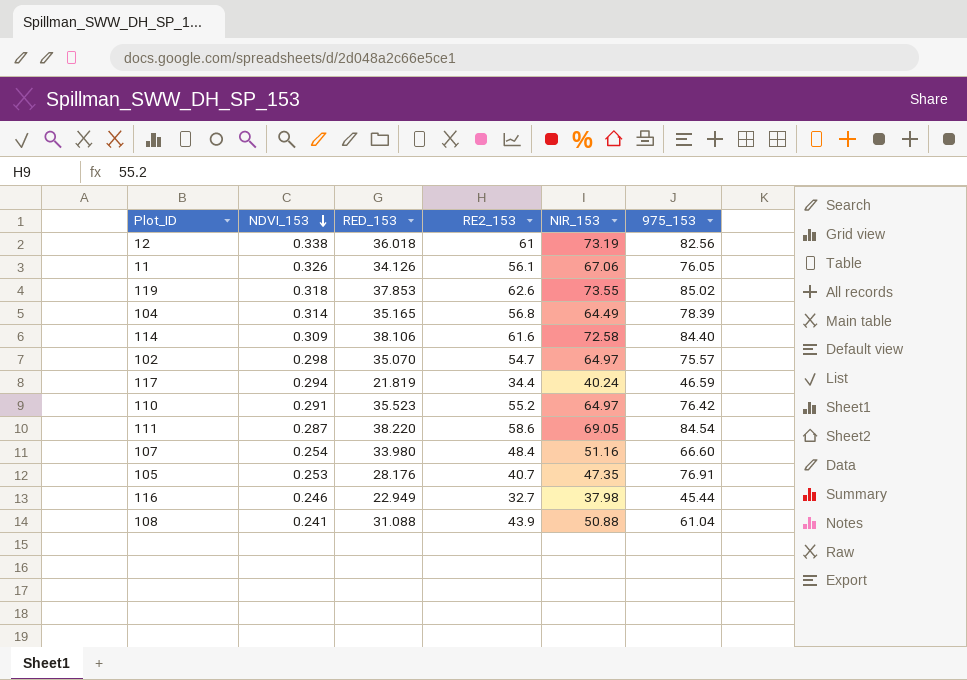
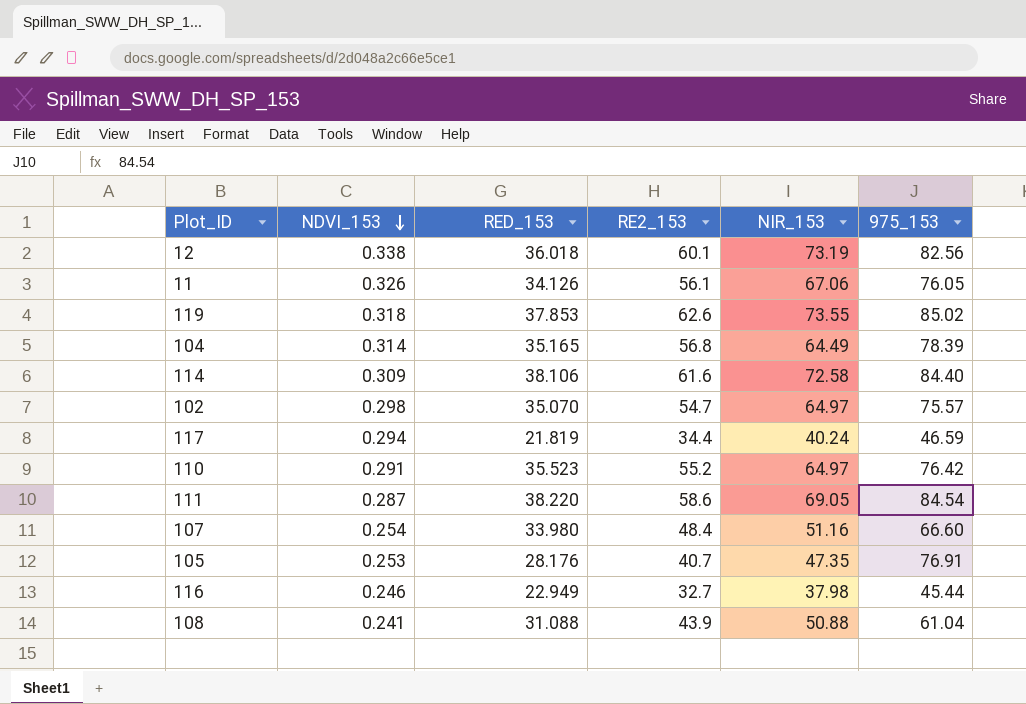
12 | RE2_153: 61 -> 60.1

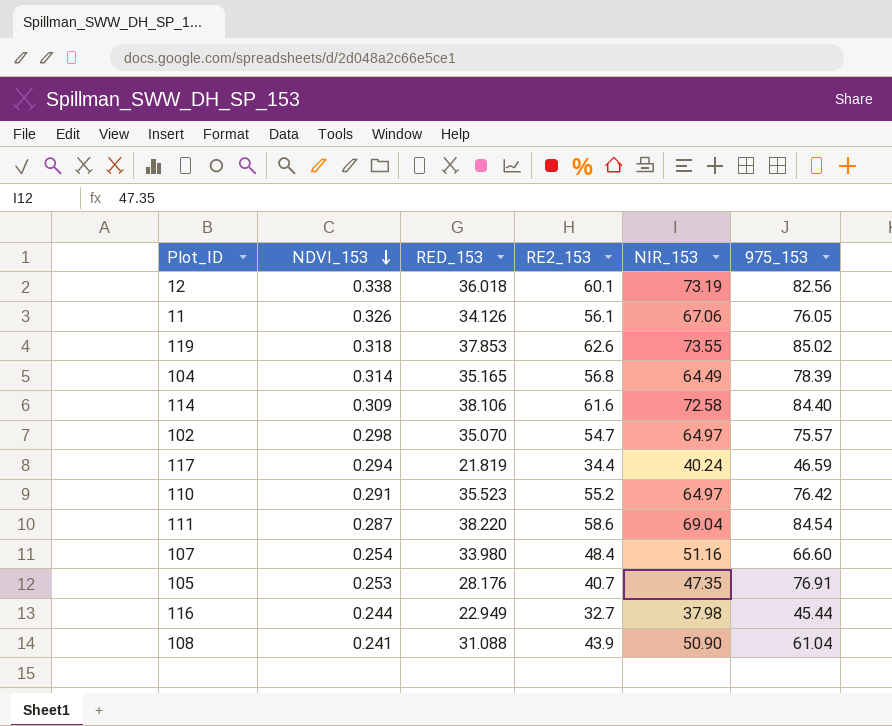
111 | NIR_153: 69.05 -> 69.04
116 | NDVI_153: 0.246 -> 0.244
108 | NIR_153: 50.88 -> 50.90

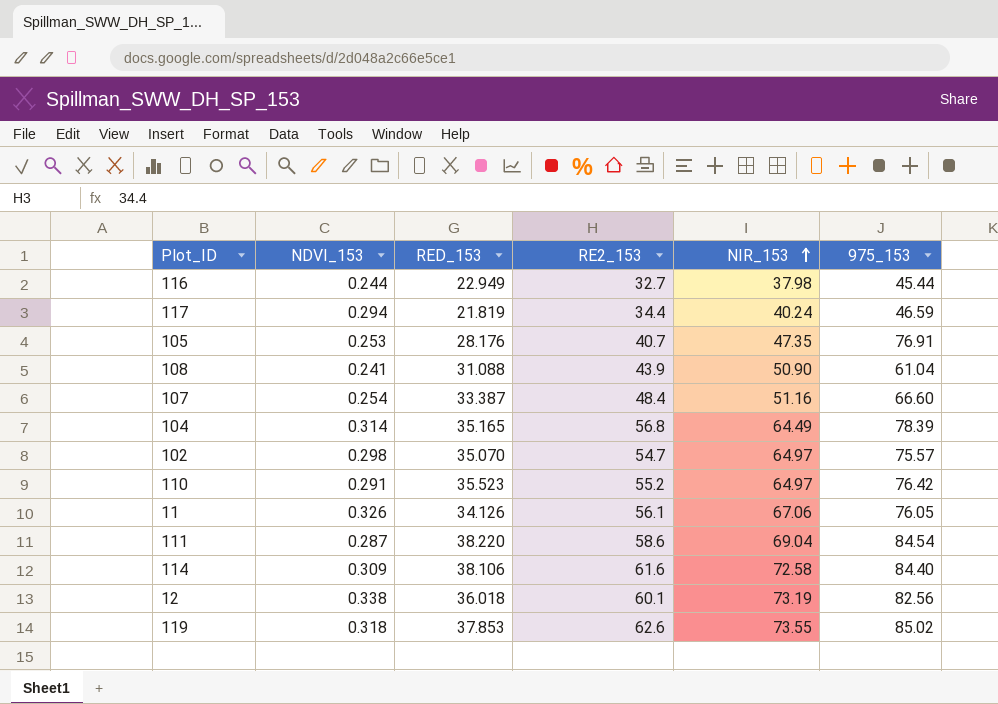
row order: NDVI_153 descending -> NIR_153 ascending
107 | RED_153: 33.980 -> 33.387

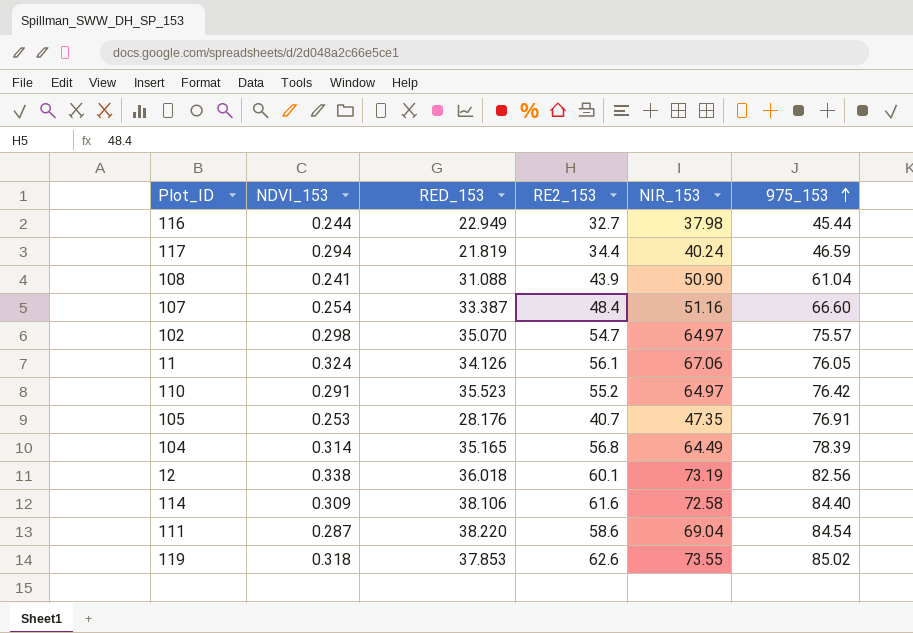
row order: NIR_153 ascending -> 975_153 ascending
11 | NDVI_153: 0.326 -> 0.324

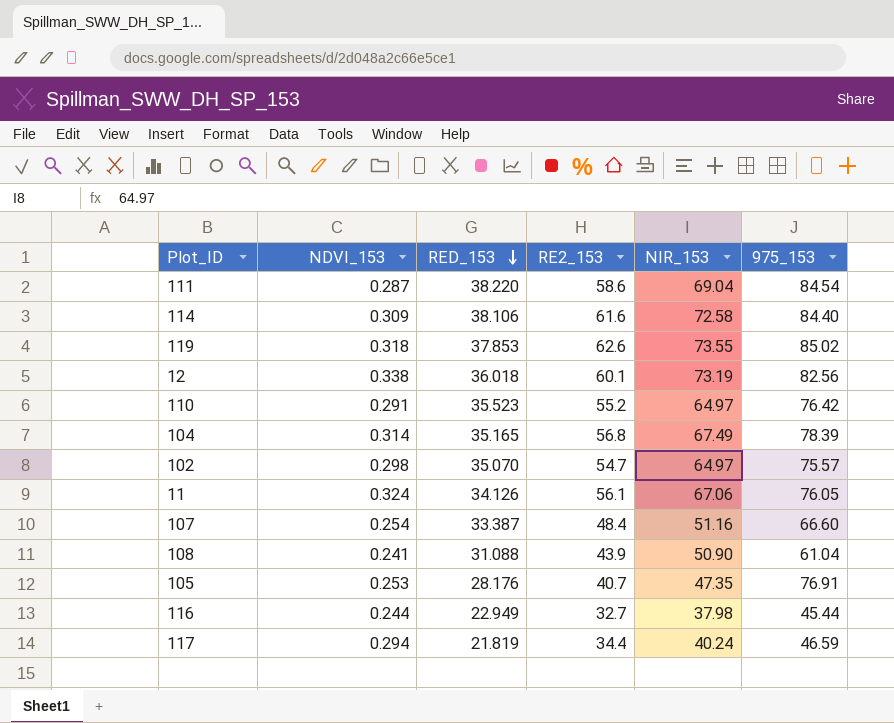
row order: 975_153 ascending -> RED_153 descending
104 | NIR_153: 64.49 -> 67.49

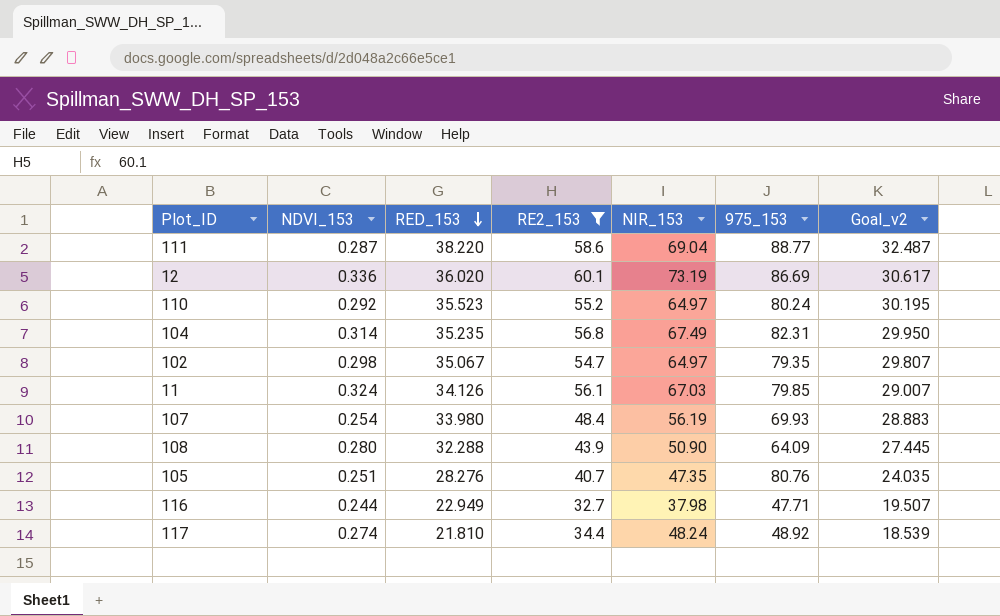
filter: none -> RE2_153 <= 60.1
column Goal_v2 | formula: none -> [RED_153] * 0.85
111 | 975_153: 84.54 -> 88.77
12 | NDVI_153: 0.338 -> 0.336
12 | RED_153: 36.018 -> 36.020
12 | 975_153: 82.56 -> 86.69
110 | NDVI_153: 0.291 -> 0.292
110 | 975_153: 76.42 -> 80.24
104 | RED_153: 35.165 -> 35.235
104 | 975_153: 78.39 -> 82.31
102 | RED_153: 35.070 -> 35.067
102 | 975_153: 75.57 -> 79.35
11 | NIR_153: 67.06 -> 67.03
11 | 975_153: 76.05 -> 79.85
107 | RED_153: 33.387 -> 33.980
107 | NIR_153: 51.16 -> 56.19
107 | 975_153: 66.60 -> 69.93
108 | NDVI_153: 0.241 -> 0.280
108 | RED_153: 31.088 -> 32.288
108 | 975_153: 61.04 -> 64.09
105 | NDVI_153: 0.253 -> 0.251
105 | RED_153: 28.176 -> 28.276
105 | 975_153: 76.91 -> 80.76
116 | 975_153: 45.44 -> 47.71
117 | NDVI_153: 0.294 -> 0.274
117 | RED_153: 21.819 -> 21.810
117 | NIR_153: 40.24 -> 48.24
117 | 975_153: 46.59 -> 48.92

